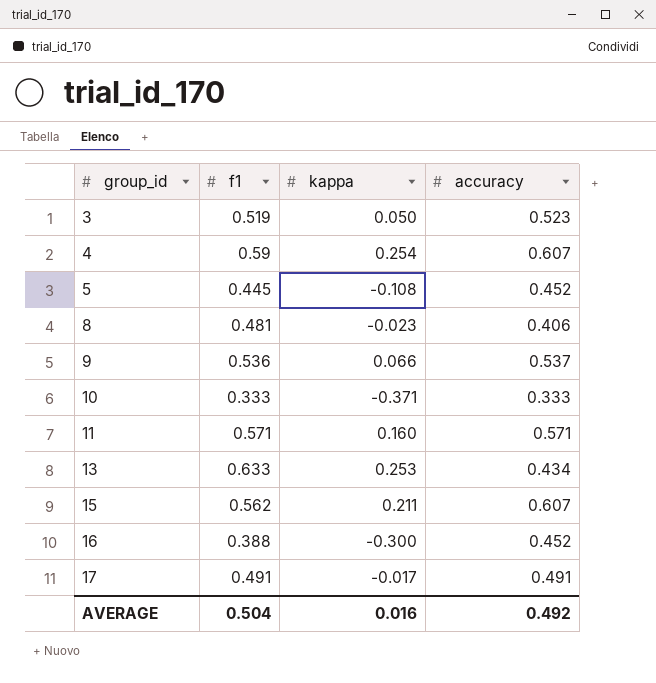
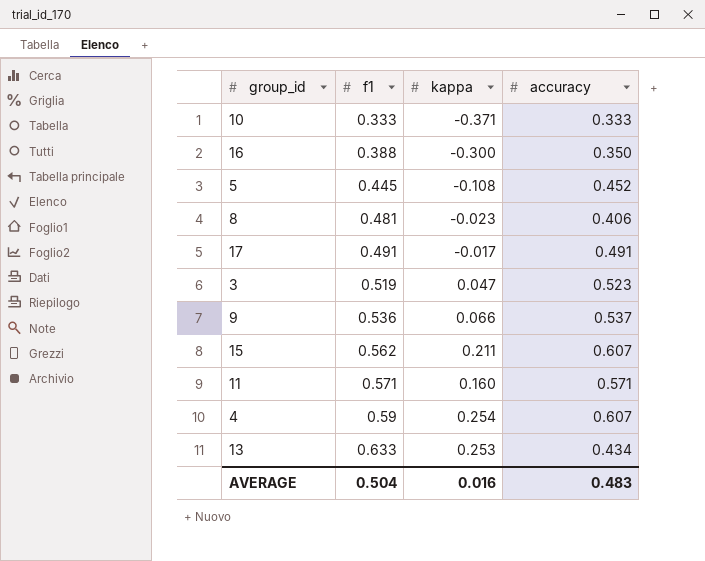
row order: group_id ascending -> f1 ascending
16 | accuracy: 0.452 -> 0.350
3 | kappa: 0.050 -> 0.047
AVERAGE | accuracy: 0.492 -> 0.483

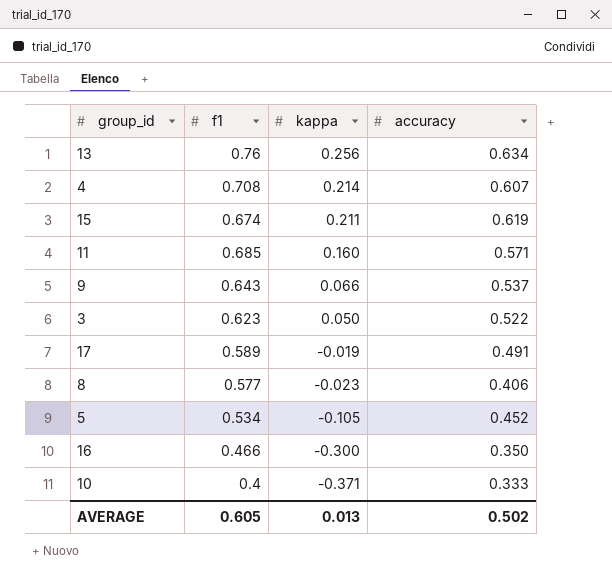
row order: f1 ascending -> kappa descending
13 | f1: 0.633 -> 0.76
13 | kappa: 0.253 -> 0.256
13 | accuracy: 0.434 -> 0.634
4 | f1: 0.59 -> 0.708
4 | kappa: 0.254 -> 0.214
15 | f1: 0.562 -> 0.674
15 | accuracy: 0.607 -> 0.619
11 | f1: 0.571 -> 0.685
9 | f1: 0.536 -> 0.643
3 | f1: 0.519 -> 0.623
3 | kappa: 0.047 -> 0.050
3 | accuracy: 0.523 -> 0.522
17 | f1: 0.491 -> 0.589
17 | kappa: -0.017 -> -0.019
8 | f1: 0.481 -> 0.577
5 | f1: 0.445 -> 0.534
5 | kappa: -0.108 -> -0.105
16 | f1: 0.388 -> 0.466
10 | f1: 0.333 -> 0.4
AVERAGE | f1: 0.504 -> 0.605
AVERAGE | kappa: 0.016 -> 0.013
AVERAGE | accuracy: 0.483 -> 0.502

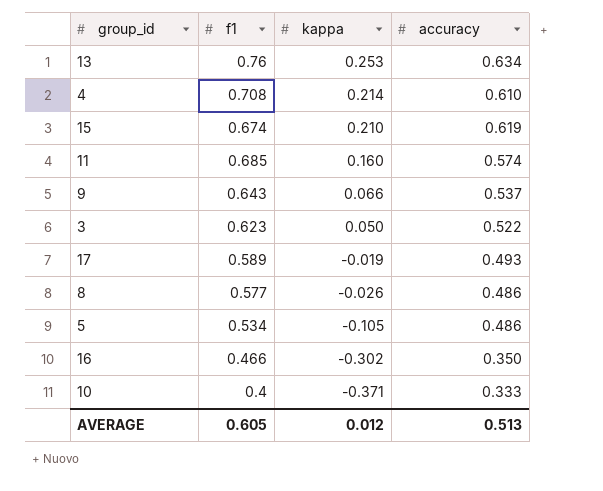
13 | kappa: 0.256 -> 0.253
4 | accuracy: 0.607 -> 0.610
15 | kappa: 0.211 -> 0.210
11 | accuracy: 0.571 -> 0.574
17 | accuracy: 0.491 -> 0.493
8 | kappa: -0.023 -> -0.026
8 | accuracy: 0.406 -> 0.486
5 | accuracy: 0.452 -> 0.486
16 | kappa: -0.300 -> -0.302
AVERAGE | kappa: 0.013 -> 0.012
AVERAGE | accuracy: 0.502 -> 0.513

